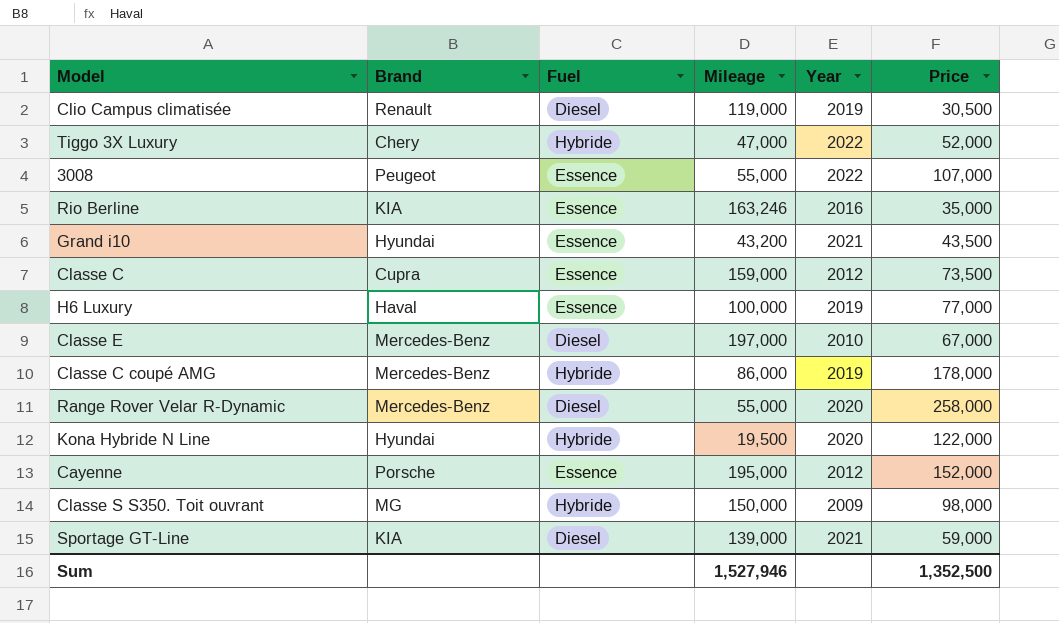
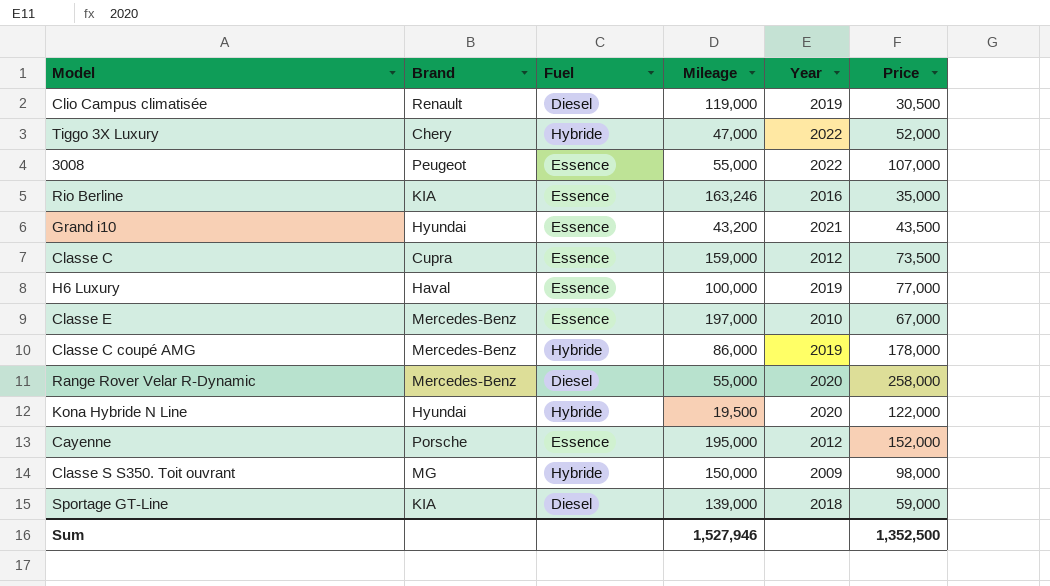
Classe E | Fuel: Diesel -> Essence
Sportage GT-Line | Year: 2021 -> 2018

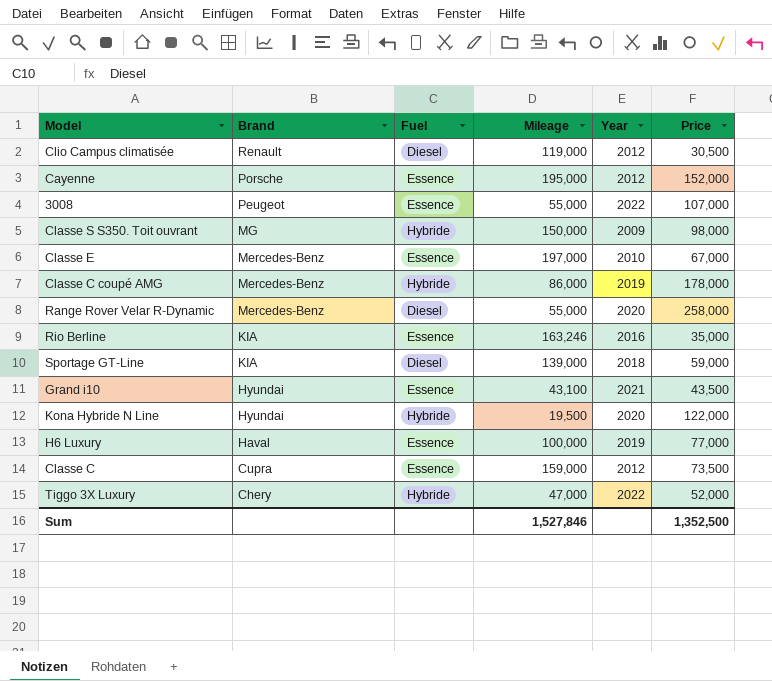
row order: none -> Brand descending
Clio Campus climatisée | Year: 2019 -> 2012
Grand i10 | Mileage: 43,200 -> 43,100
Sum | Mileage: 1,527,946 -> 1,527,846

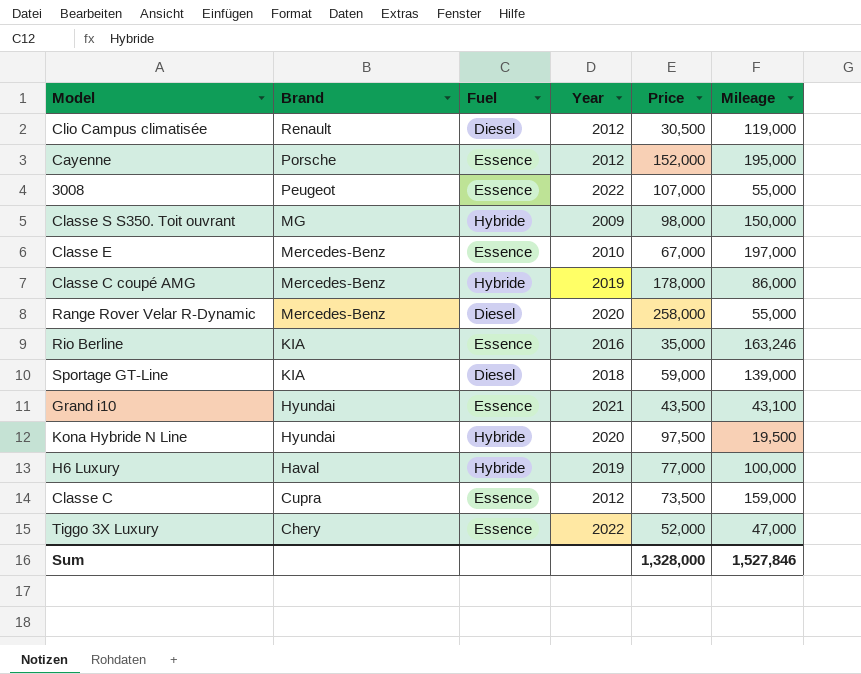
column Mileage | position: 4 -> 6
Kona Hybride N Line | Price: 122,000 -> 97,500
H6 Luxury | Fuel: Essence -> Hybride
Tiggo 3X Luxury | Fuel: Hybride -> Essence
Sum | Price: 1,352,500 -> 1,328,000

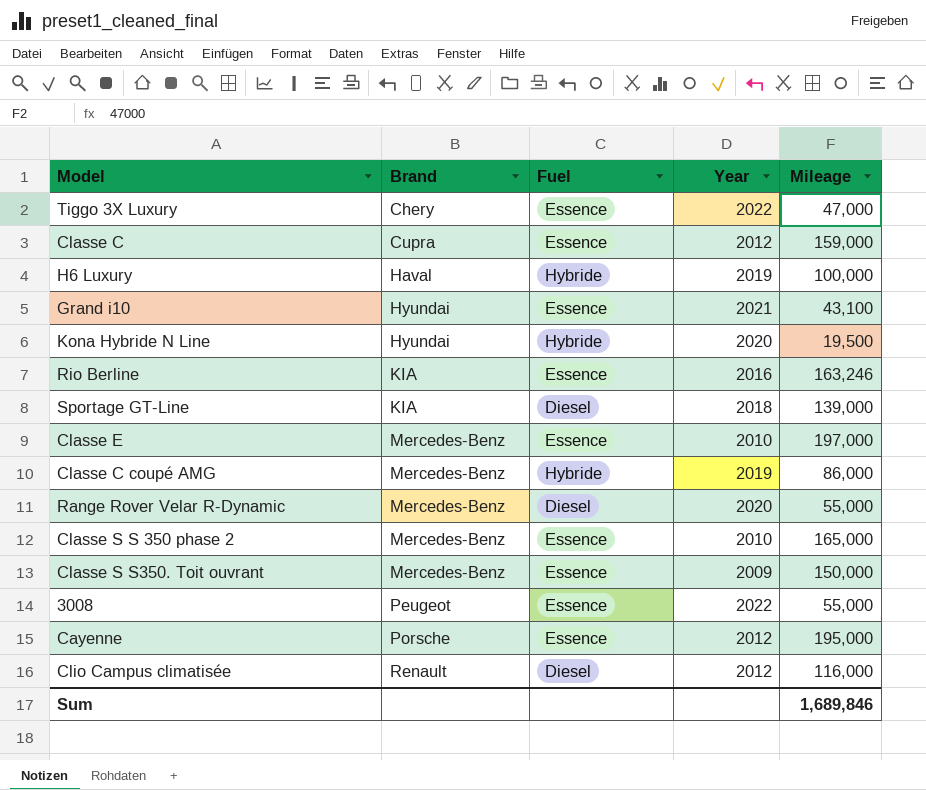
row order: Brand descending -> Brand ascending
column Price | position: 5 -> none
row Classe S S 350 phase 2: none -> Mercedes-Benz | Essence | 2010 | 165,000
Classe S S350. Toit ouvrant | Brand: MG -> Mercedes-Benz
Classe S S350. Toit ouvrant | Fuel: Hybride -> Essence
Clio Campus climatisée | Mileage: 119,000 -> 116,000
Sum | Mileage: 1,527,846 -> 1,689,846

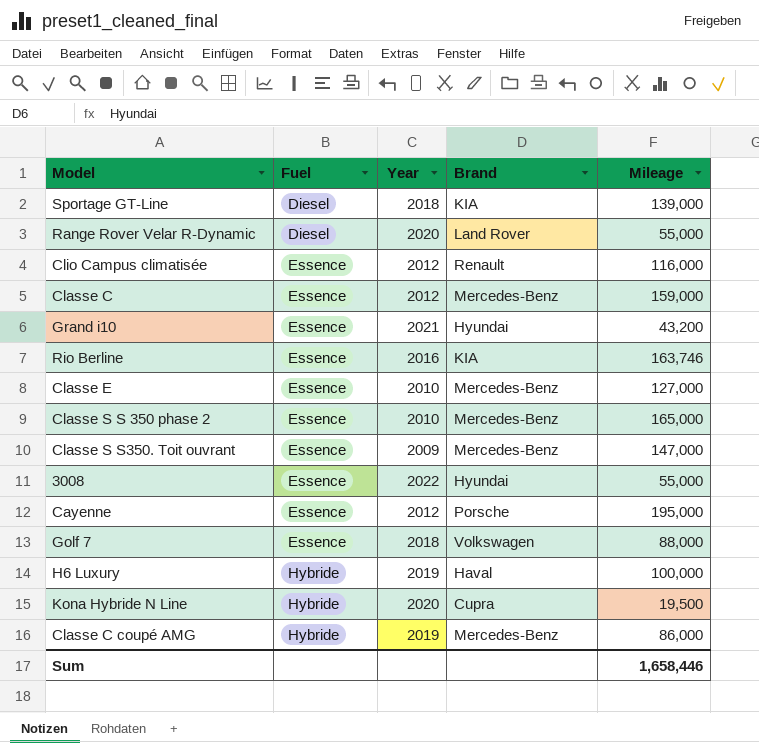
row order: Brand ascending -> Fuel ascending
column Brand | position: 2 -> 4
row Tiggo 3X Luxury: Chery | Essence | 2022 | 47,000 -> none
Range Rover Velar R-Dynamic | Brand: Mercedes-Benz -> Land Rover
Clio Campus climatisée | Fuel: Diesel -> Essence
Classe C | Brand: Cupra -> Mercedes-Benz
Grand i10 | Mileage: 43,100 -> 43,200
Rio Berline | Mileage: 163,246 -> 163,746
Classe E | Mileage: 197,000 -> 127,000
Classe S S350. Toit ouvrant | Mileage: 150,000 -> 147,000
3008 | Brand: Peugeot -> Hyundai
row Golf 7: none -> Essence | 2018 | Volkswagen | 88,000
Kona Hybride N Line | Brand: Hyundai -> Cupra
Sum | Mileage: 1,689,846 -> 1,658,446

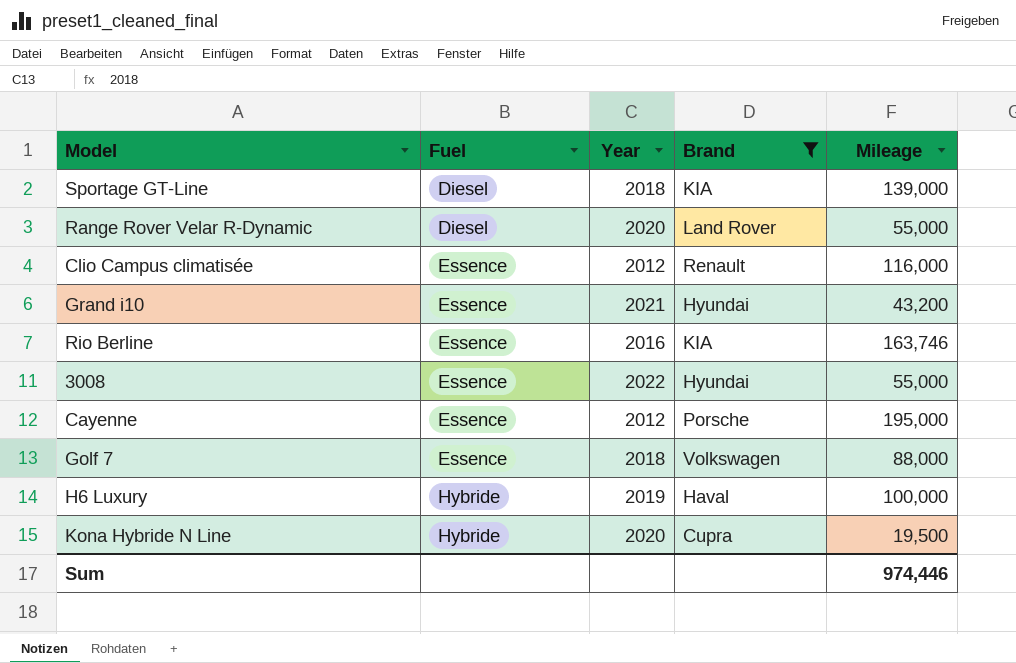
filter: none -> Brand != Mercedes-Benz
Sum | Mileage: 1,658,446 -> 974,446

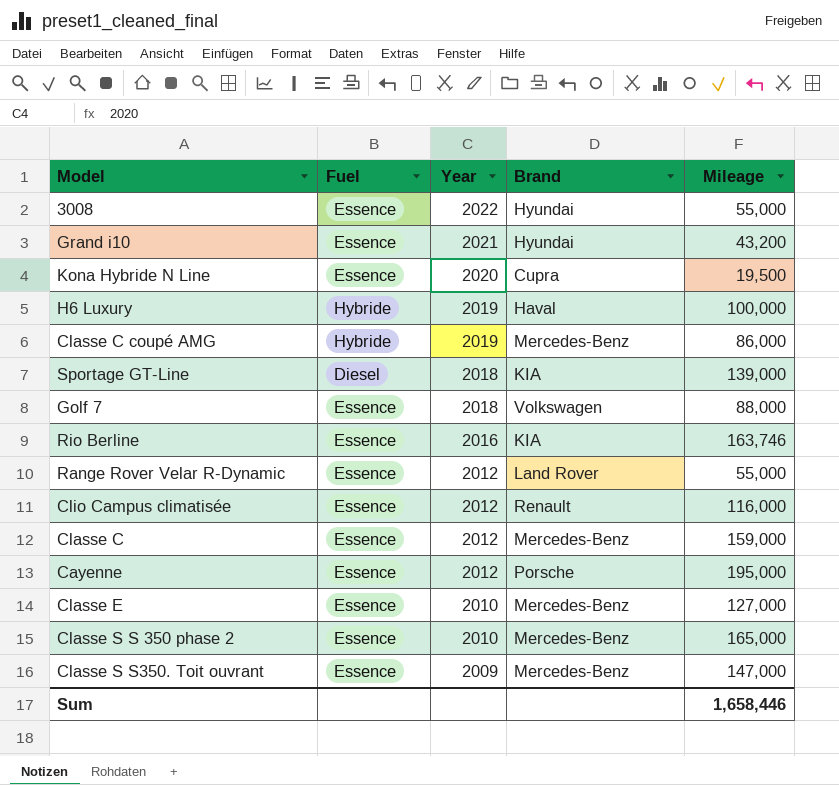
filter: Brand != Mercedes-Benz -> none
row order: Fuel ascending -> Year descending
Kona Hybride N Line | Fuel: Hybride -> Essence
Range Rover Velar R-Dynamic | Fuel: Diesel -> Essence
Range Rover Velar R-Dynamic | Year: 2020 -> 2012
Sum | Mileage: 974,446 -> 1,658,446

